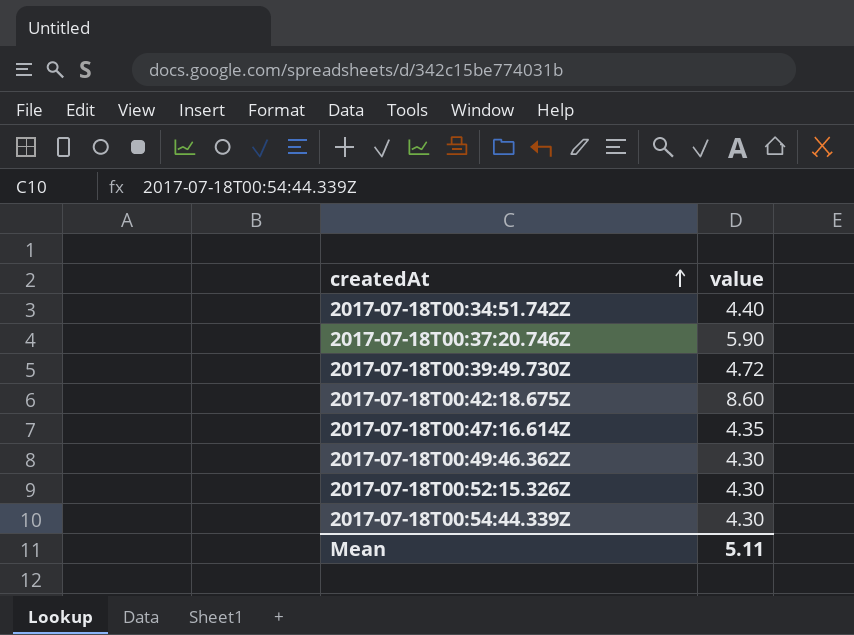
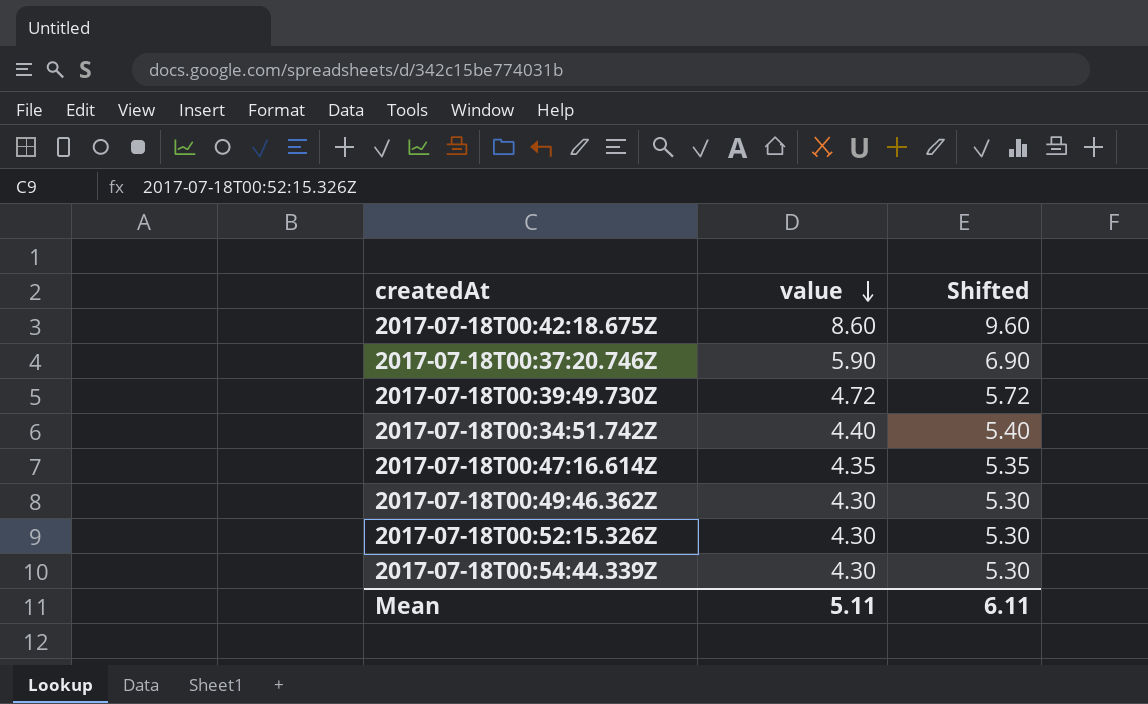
row order: createdAt ascending -> value descending
column Shifted | formula: none -> [value] + 1

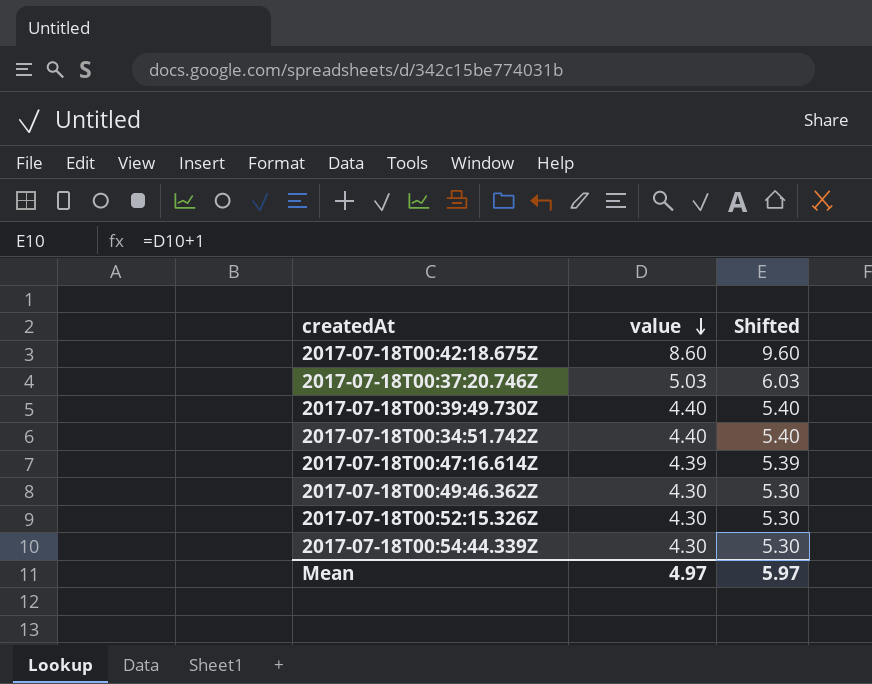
2017-07-18T00:37:20.746Z | value: 5.90 -> 5.03
2017-07-18T00:37:20.746Z | Shifted: 6.90 -> 6.03
2017-07-18T00:39:49.730Z | value: 4.72 -> 4.40
2017-07-18T00:39:49.730Z | Shifted: 5.72 -> 5.40
2017-07-18T00:47:16.614Z | value: 4.35 -> 4.39
2017-07-18T00:47:16.614Z | Shifted: 5.35 -> 5.39
Mean | value: 5.11 -> 4.97
Mean | Shifted: 6.11 -> 5.97

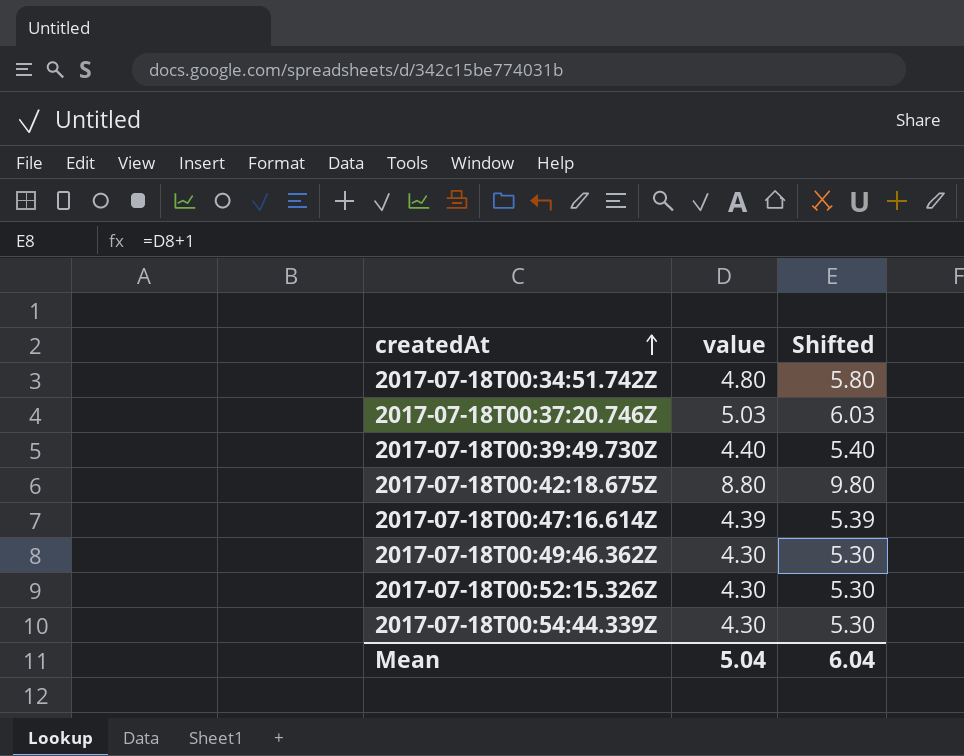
row order: value descending -> createdAt ascending
2017-07-18T00:34:51.742Z | value: 4.40 -> 4.80
2017-07-18T00:34:51.742Z | Shifted: 5.40 -> 5.80
2017-07-18T00:42:18.675Z | value: 8.60 -> 8.80
2017-07-18T00:42:18.675Z | Shifted: 9.60 -> 9.80
Mean | value: 4.97 -> 5.04
Mean | Shifted: 5.97 -> 6.04

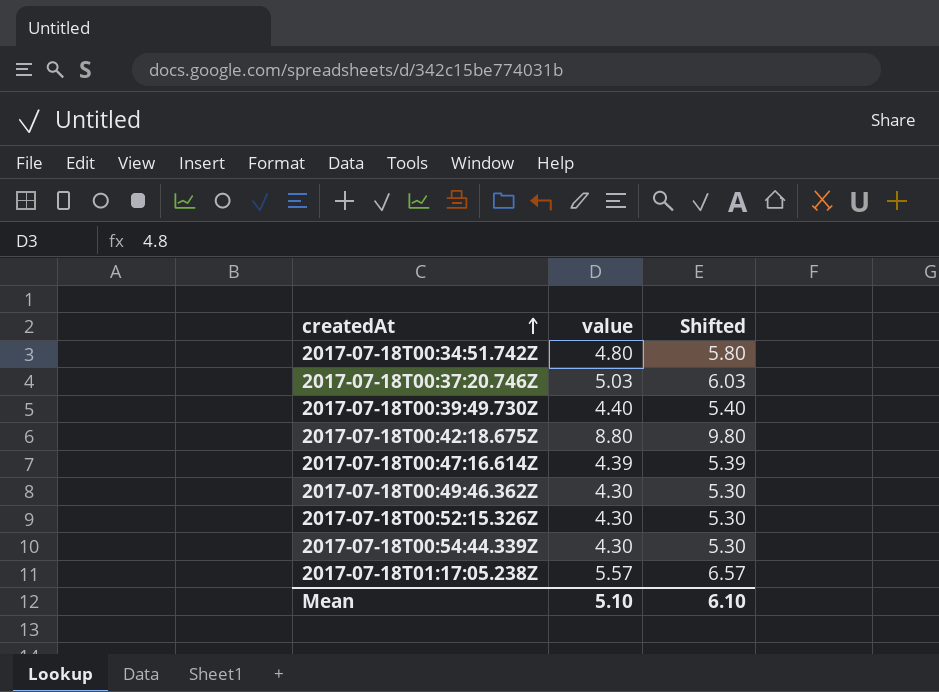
row 2017-07-18T01:17:05.238Z: none -> 5.57 | 6.57
Mean | value: 5.04 -> 5.10
Mean | Shifted: 6.04 -> 6.10

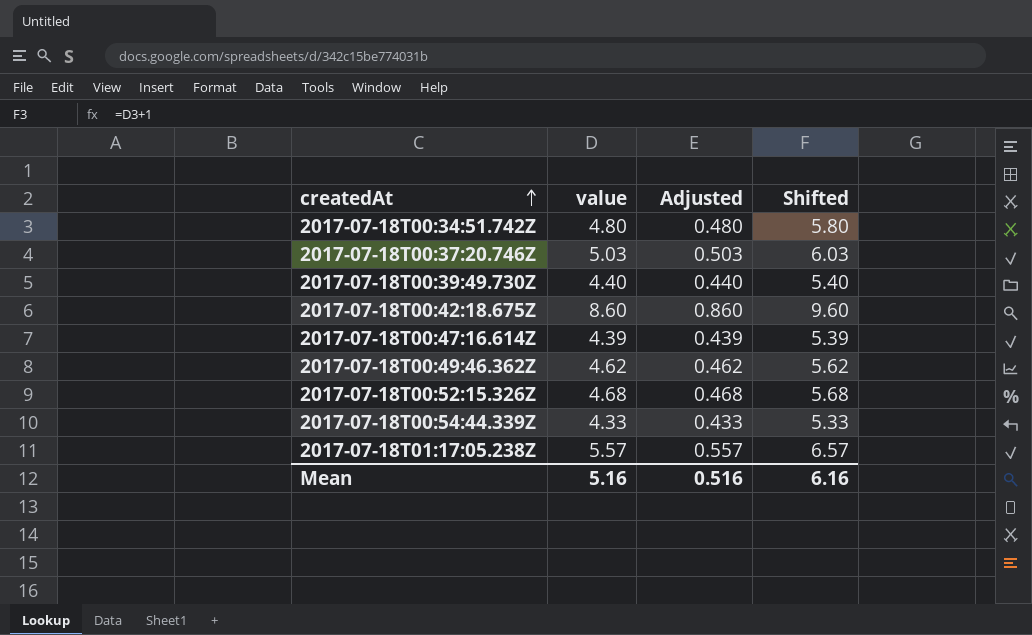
column Adjusted | formula: none -> [value] * 0.1
2017-07-18T00:42:18.675Z | value: 8.80 -> 8.60
2017-07-18T00:42:18.675Z | Shifted: 9.80 -> 9.60
2017-07-18T00:49:46.362Z | value: 4.30 -> 4.62
2017-07-18T00:49:46.362Z | Shifted: 5.30 -> 5.62
2017-07-18T00:52:15.326Z | value: 4.30 -> 4.68
2017-07-18T00:52:15.326Z | Shifted: 5.30 -> 5.68
2017-07-18T00:54:44.339Z | value: 4.30 -> 4.33
2017-07-18T00:54:44.339Z | Shifted: 5.30 -> 5.33
Mean | value: 5.10 -> 5.16
Mean | Shifted: 6.10 -> 6.16

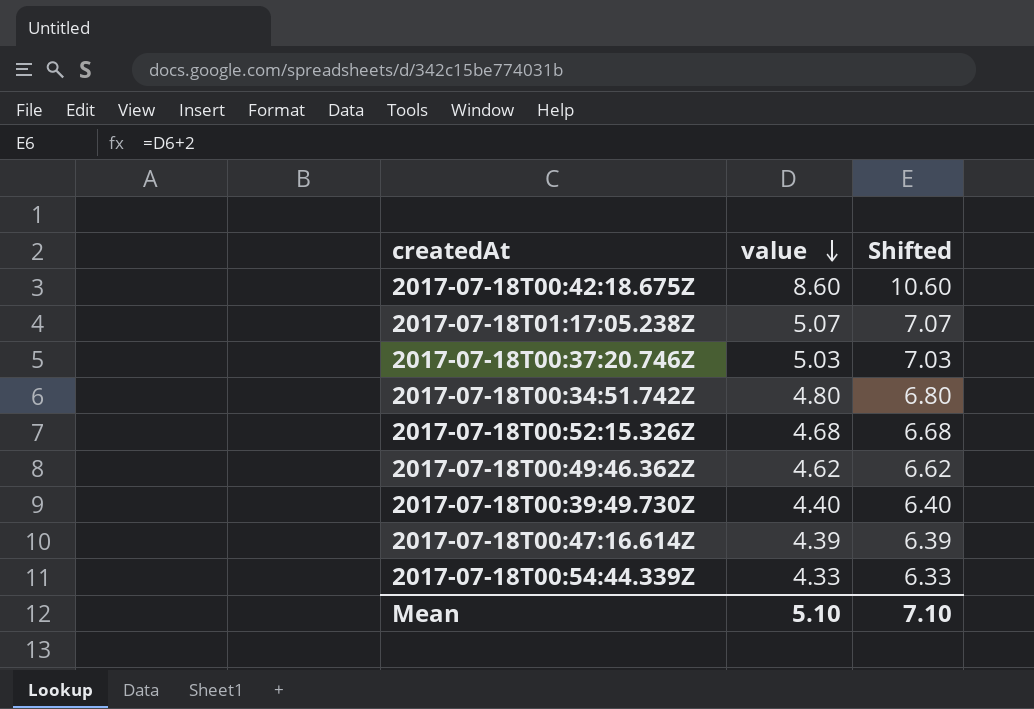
row order: createdAt ascending -> value descending
column Adjusted | formula: [value] * 0.1 -> none
column Shifted | formula: [value] + 1 -> [value] + 2
2017-07-18T01:17:05.238Z | value: 5.57 -> 5.07
Mean | value: 5.16 -> 5.10
Mean | Shifted: 6.16 -> 7.10

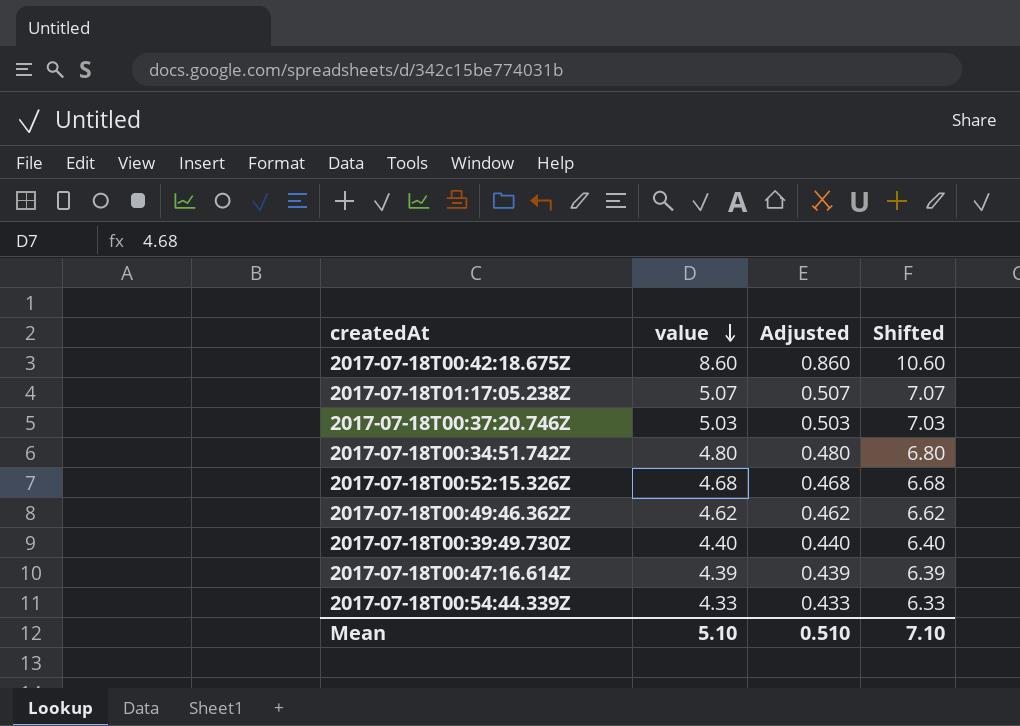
column Adjusted | formula: none -> [value] * 0.1

